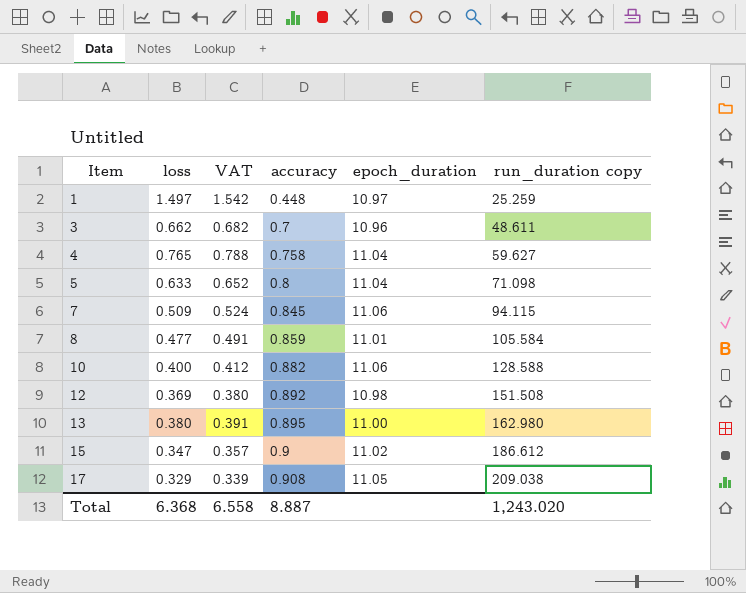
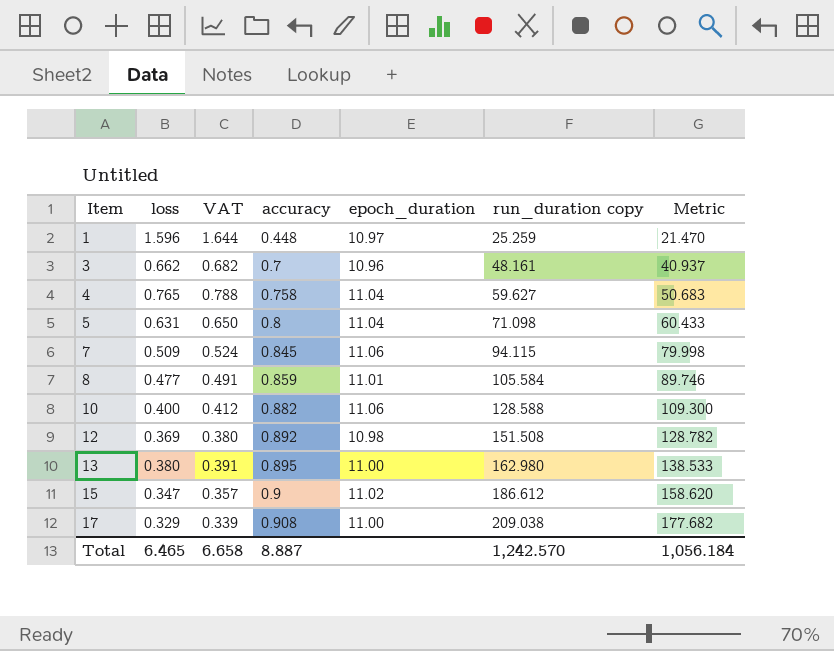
column Metric | formula: none -> [run_duration copy] * 0.85
1 | loss: 1.497 -> 1.596
1 | VAT: 1.542 -> 1.644
3 | run_duration copy: 48.611 -> 48.161
5 | loss: 0.633 -> 0.631
5 | VAT: 0.652 -> 0.650
17 | epoch_duration: 11.05 -> 11.00
Total | loss: 6.368 -> 6.465
Total | VAT: 6.558 -> 6.658
Total | run_duration copy: 1,243.020 -> 1,242.570

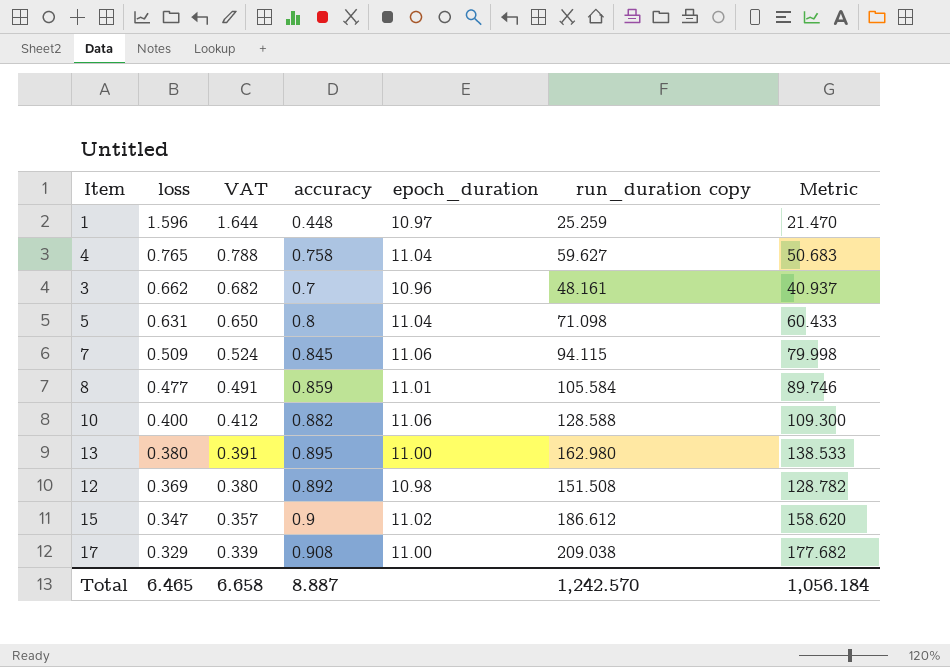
row order: Item ascending -> loss descending

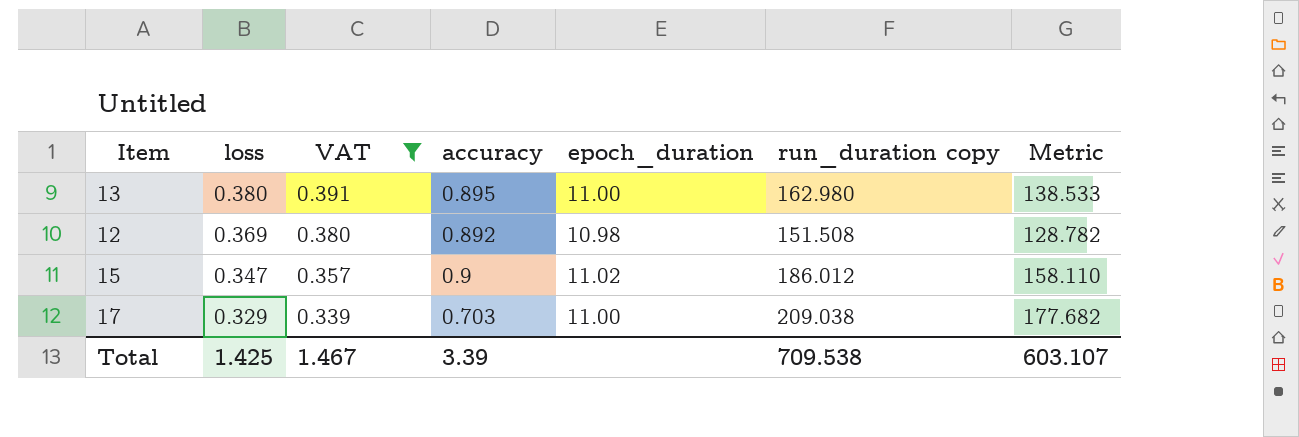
filter: none -> VAT <= 0.391
15 | run_duration copy: 186.612 -> 186.012
15 | Metric: 158.620 -> 158.110
17 | accuracy: 0.908 -> 0.703
Total | loss: 6.465 -> 1.425
Total | VAT: 6.658 -> 1.467
Total | accuracy: 8.887 -> 3.39
Total | run_duration copy: 1,242.570 -> 709.538
Total | Metric: 1,056.184 -> 603.107

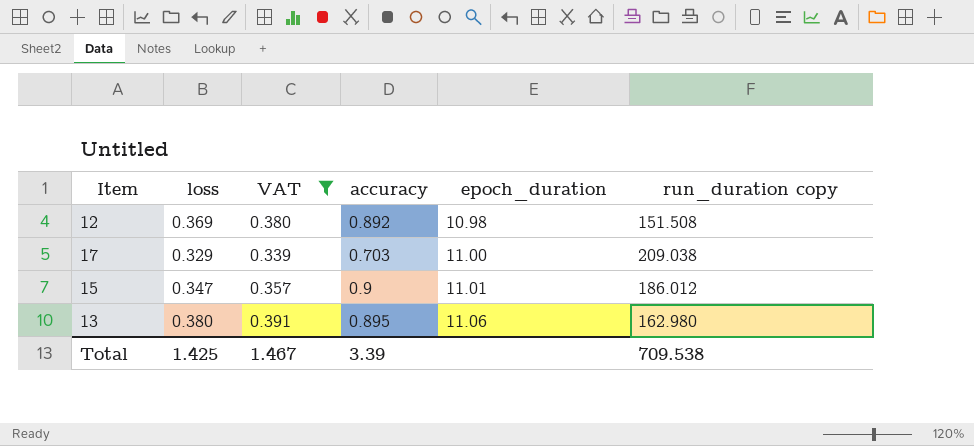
row order: loss descending -> epoch_duration ascending
column Metric | formula: [run_duration copy] * 0.85 -> none
15 | epoch_duration: 11.02 -> 11.01
13 | epoch_duration: 11.00 -> 11.06

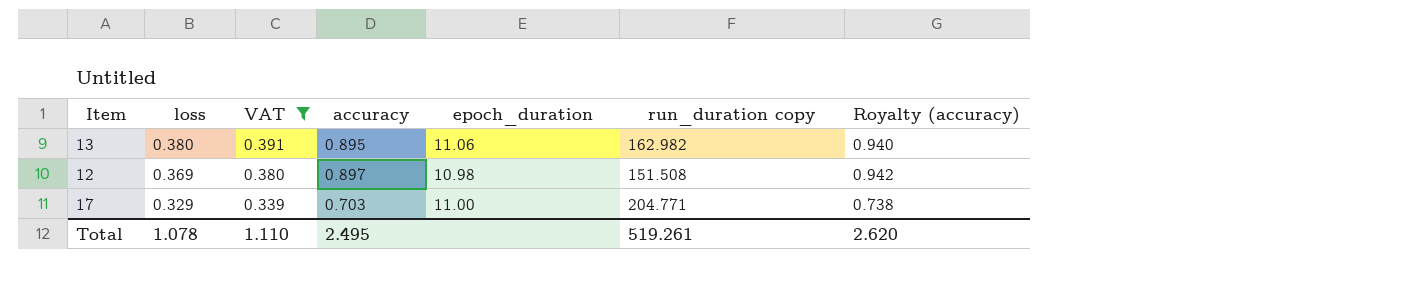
row order: epoch_duration ascending -> loss descending
column Royalty (accuracy) | formula: none -> [accuracy] * 1.05
row 15: 0.347 | 0.357 | 0.9 | 11.01 | 186.012 -> none
13 | run_duration copy: 162.980 -> 162.982
12 | accuracy: 0.892 -> 0.897
17 | run_duration copy: 209.038 -> 204.771
Total | loss: 1.425 -> 1.078
Total | VAT: 1.467 -> 1.110
Total | accuracy: 3.39 -> 2.495
Total | run_duration copy: 709.538 -> 519.261

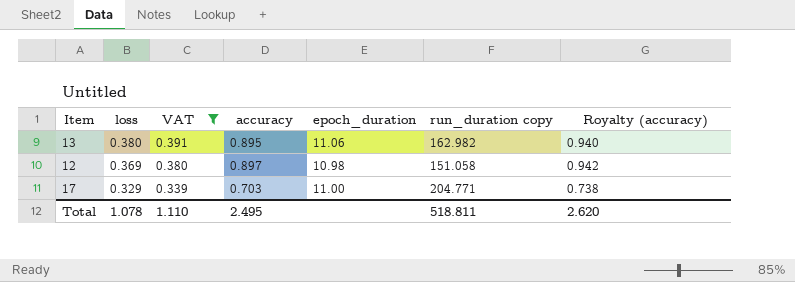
12 | run_duration copy: 151.508 -> 151.058
Total | run_duration copy: 519.261 -> 518.811

